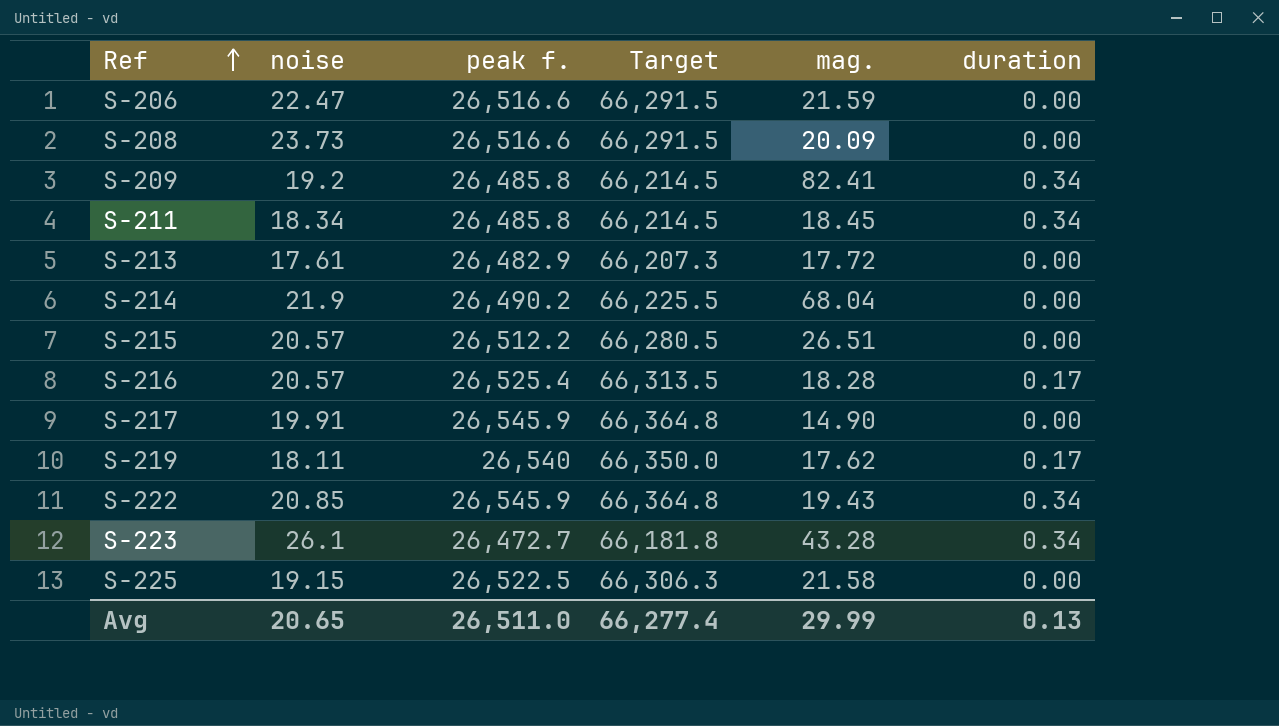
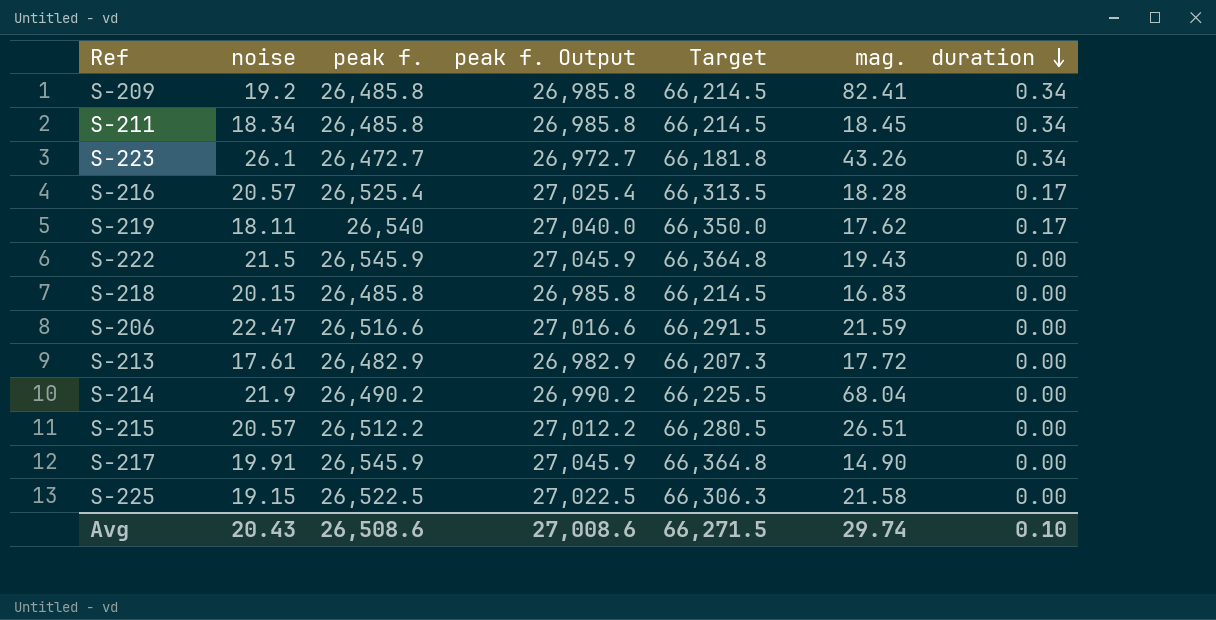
row order: Ref ascending -> duration descending
column peak f. Output | formula: none -> [peak f.] + 500
row S-208: 23.73 | 26,516.6 | 66,291.5 | 20.09 | 0.00 -> none
S-223 | mag.: 43.28 -> 43.26
S-222 | noise: 20.85 -> 21.5
S-222 | duration: 0.34 -> 0.00
row S-218: none -> 20.15 | 26,485.8 | 26,985.8 | 66,214.5 | 16.83 | 0.00
Avg | noise: 20.65 -> 20.43
Avg | peak f.: 26,511.0 -> 26,508.6
Avg | Target: 66,277.4 -> 66,271.5
Avg | mag.: 29.99 -> 29.74
Avg | duration: 0.13 -> 0.10

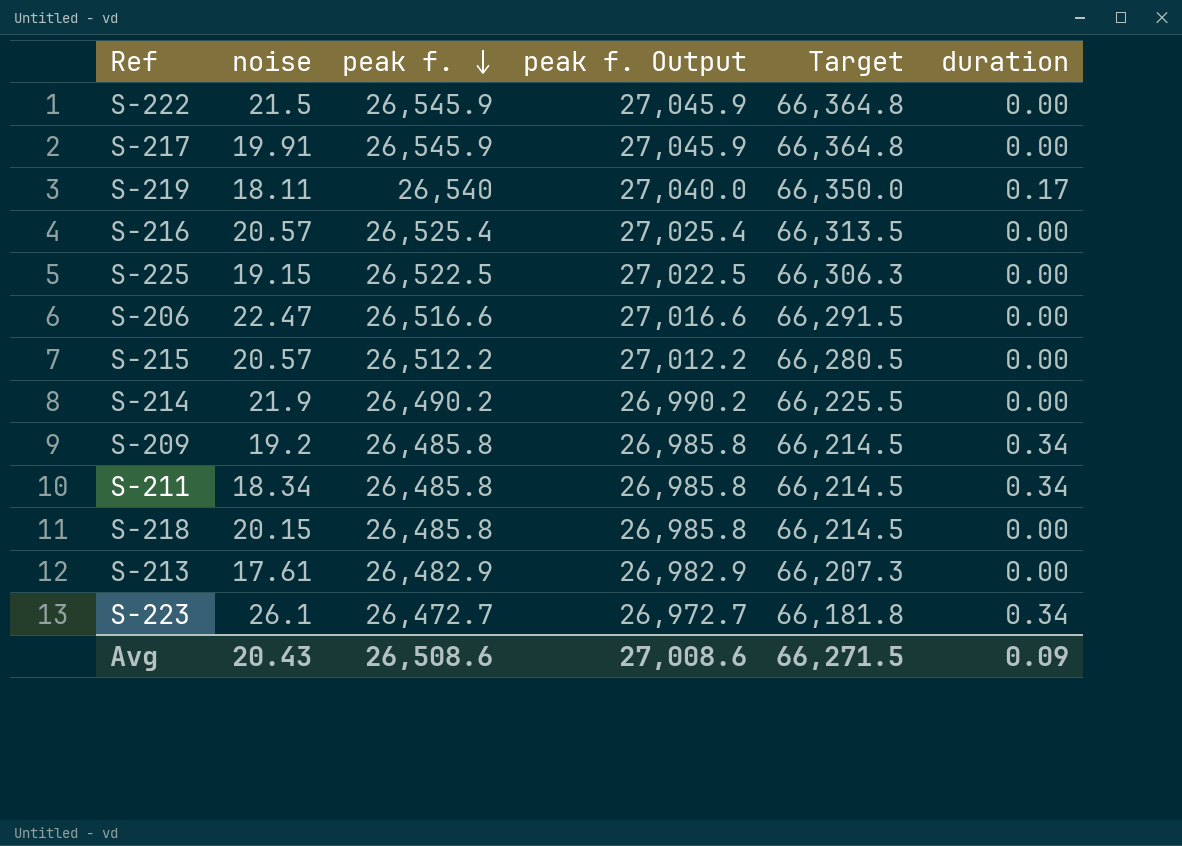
row order: duration descending -> peak f. descending
column mag. | position: 6 -> none
S-216 | duration: 0.17 -> 0.00
Avg | duration: 0.10 -> 0.09

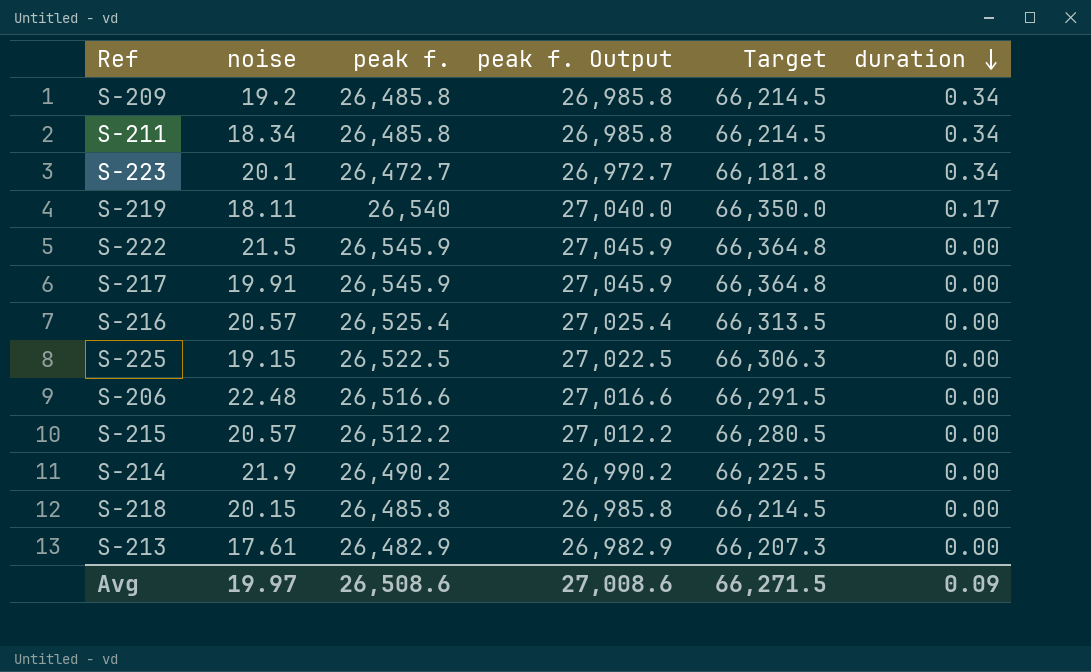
row order: peak f. descending -> duration descending
S-223 | noise: 26.1 -> 20.1
S-206 | noise: 22.47 -> 22.48
Avg | noise: 20.43 -> 19.97

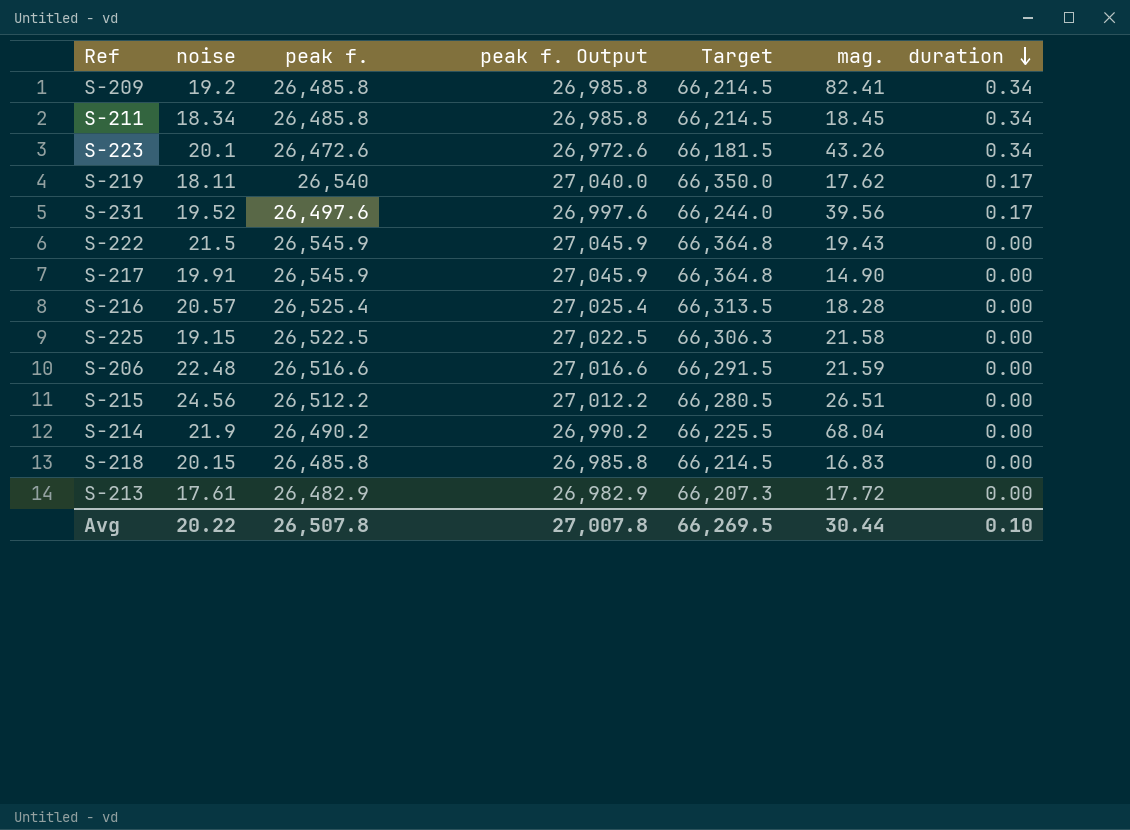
column mag. | position: none -> 6
S-223 | peak f.: 26,472.7 -> 26,472.6
S-223 | peak f. Output: 26,972.7 -> 26,972.6
S-223 | Target: 66,181.8 -> 66,181.5
row S-231: none -> 19.52 | 26,497.6 | 26,997.6 | 66,244.0 | 39.56 | 0.17
S-215 | noise: 20.57 -> 24.56
Avg | noise: 19.97 -> 20.22
Avg | peak f.: 26,508.6 -> 26,507.8
Avg | peak f. Output: 27,008.6 -> 27,007.8
Avg | Target: 66,271.5 -> 66,269.5
Avg | duration: 0.09 -> 0.10

